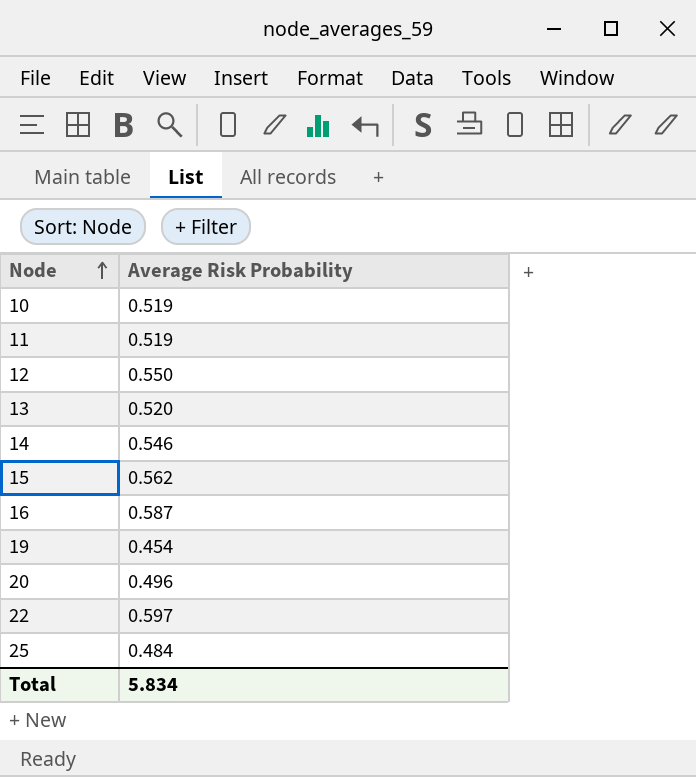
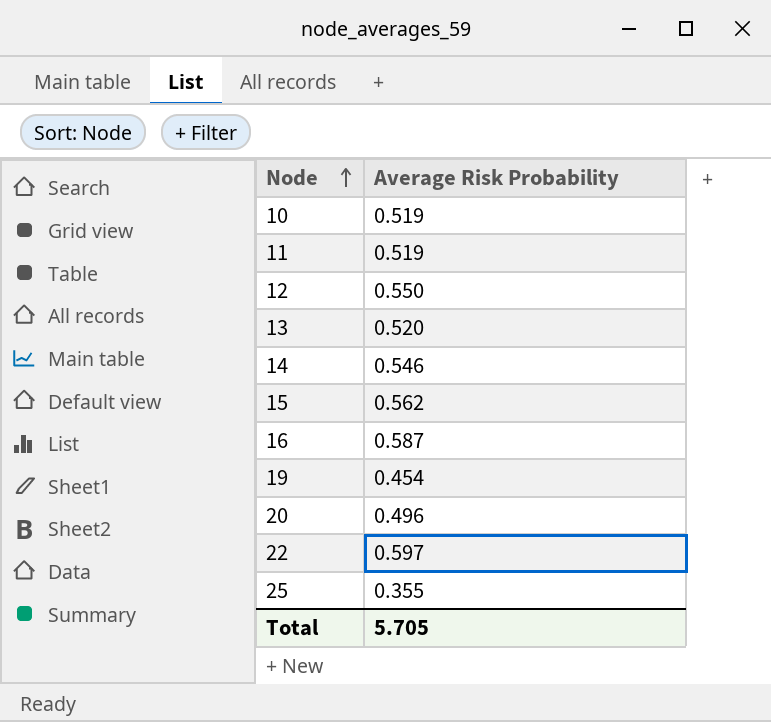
25 | Average Risk Probability: 0.484 -> 0.355
Total | Average Risk Probability: 5.834 -> 5.705

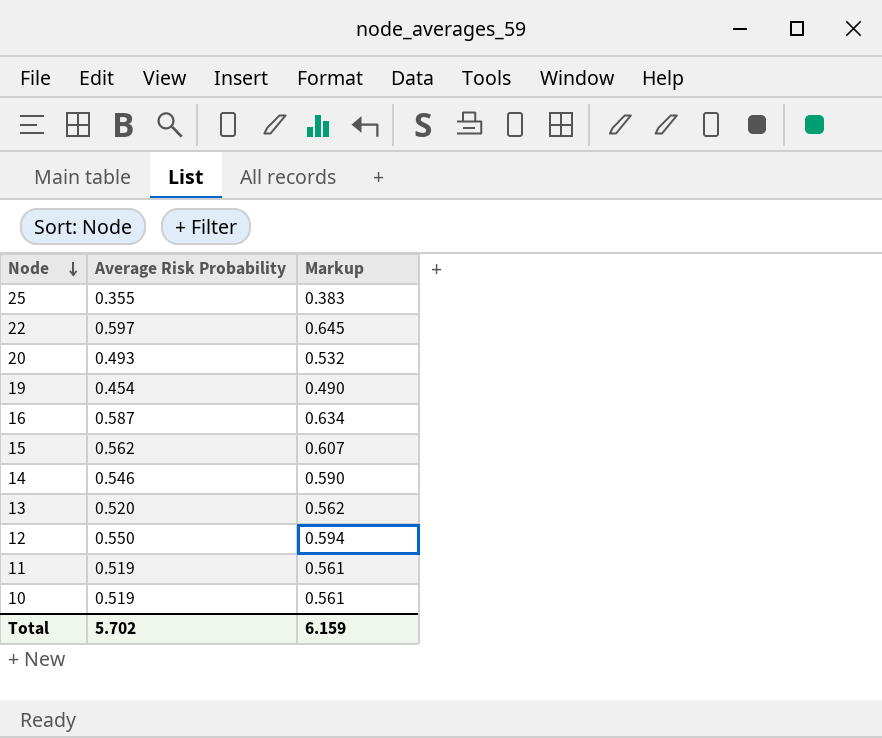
row order: Node ascending -> Node descending
column Markup | formula: none -> [Average Risk Probability] * 1.08
20 | Average Risk Probability: 0.496 -> 0.493
Total | Average Risk Probability: 5.705 -> 5.702

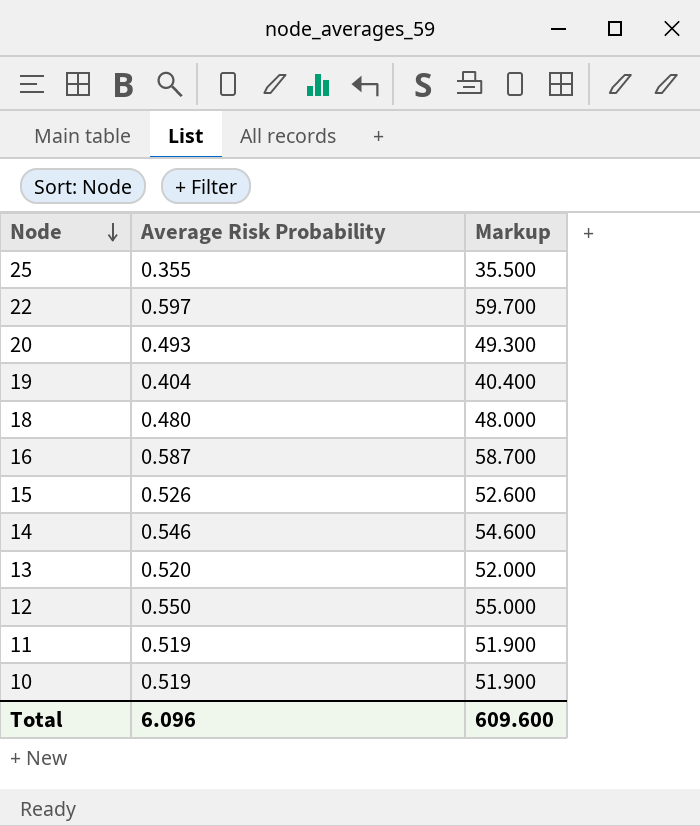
column Markup | formula: [Average Risk Probability] * 1.08 -> [Average Risk Probability] * 100
19 | Average Risk Probability: 0.454 -> 0.404
row 18: none -> 0.480 | 48.000
15 | Average Risk Probability: 0.562 -> 0.526
Total | Average Risk Probability: 5.702 -> 6.096
Total | Markup: 6.159 -> 609.600

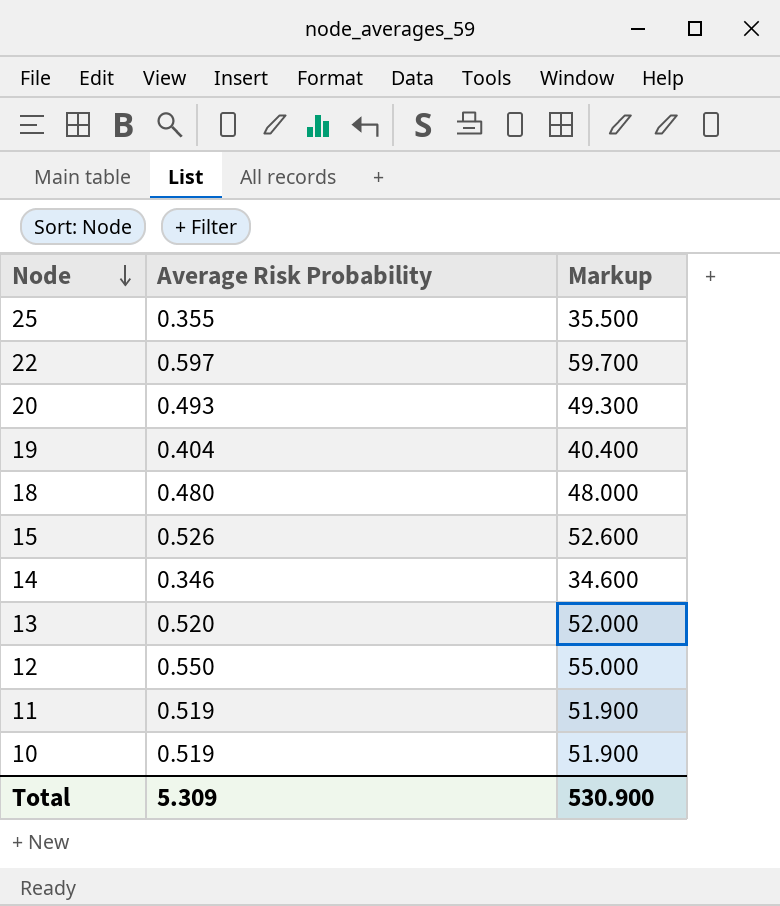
row 16: 0.587 | 58.700 -> none
14 | Average Risk Probability: 0.546 -> 0.346
14 | Markup: 54.600 -> 34.600
Total | Average Risk Probability: 6.096 -> 5.309
Total | Markup: 609.600 -> 530.900

